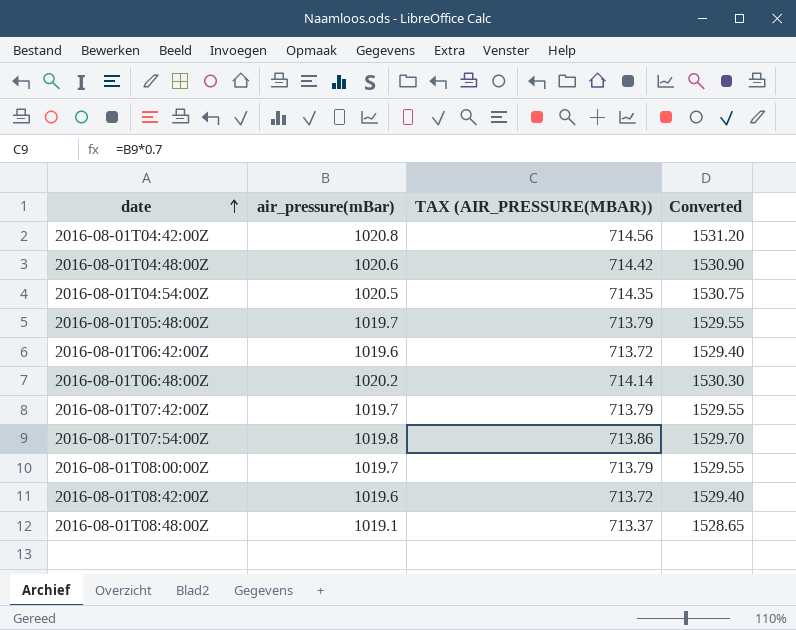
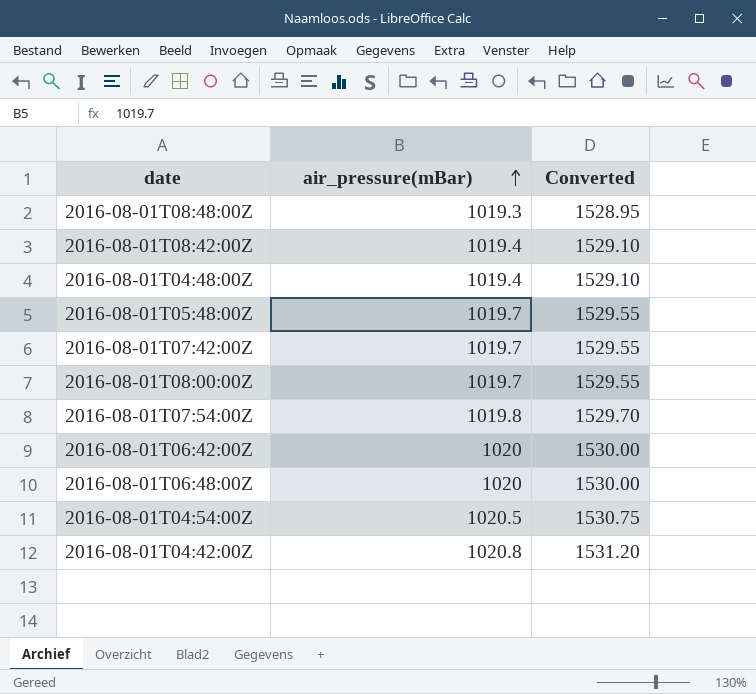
row order: date ascending -> air_pressure(mBar) ascending
column TAX (AIR_PRESSURE(MBAR)) | formula: [air_pressure(mBar)] * 0.7 -> none
2016-08-01T08:48:00Z | air_pressure(mBar): 1019.1 -> 1019.3
2016-08-01T08:48:00Z | Converted: 1528.65 -> 1528.95
2016-08-01T08:42:00Z | air_pressure(mBar): 1019.6 -> 1019.4
2016-08-01T08:42:00Z | Converted: 1529.40 -> 1529.10
2016-08-01T04:48:00Z | air_pressure(mBar): 1020.6 -> 1019.4
2016-08-01T04:48:00Z | Converted: 1530.90 -> 1529.10
2016-08-01T06:42:00Z | air_pressure(mBar): 1019.6 -> 1020
2016-08-01T06:42:00Z | Converted: 1529.40 -> 1530.00
2016-08-01T06:48:00Z | air_pressure(mBar): 1020.2 -> 1020
2016-08-01T06:48:00Z | Converted: 1530.30 -> 1530.00

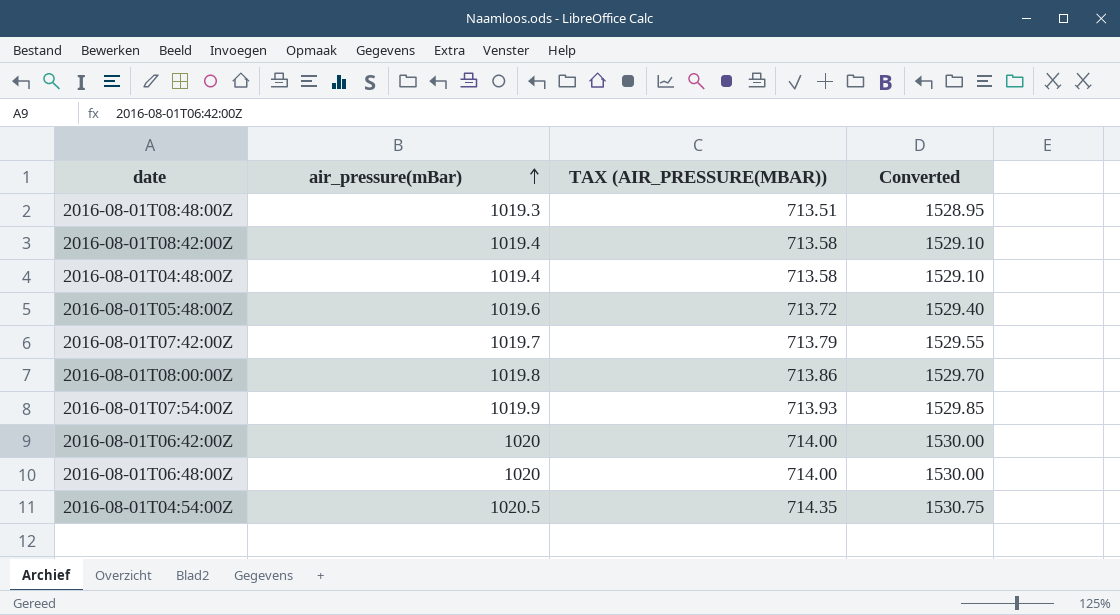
column TAX (AIR_PRESSURE(MBAR)) | formula: none -> [air_pressure(mBar)] * 0.7
row 2016-08-01T04:42:00Z: 1020.8 | 1531.20 -> none
2016-08-01T05:48:00Z | air_pressure(mBar): 1019.7 -> 1019.6
2016-08-01T05:48:00Z | Converted: 1529.55 -> 1529.40
2016-08-01T08:00:00Z | air_pressure(mBar): 1019.7 -> 1019.8
2016-08-01T08:00:00Z | Converted: 1529.55 -> 1529.70
2016-08-01T07:54:00Z | air_pressure(mBar): 1019.8 -> 1019.9
2016-08-01T07:54:00Z | Converted: 1529.70 -> 1529.85

